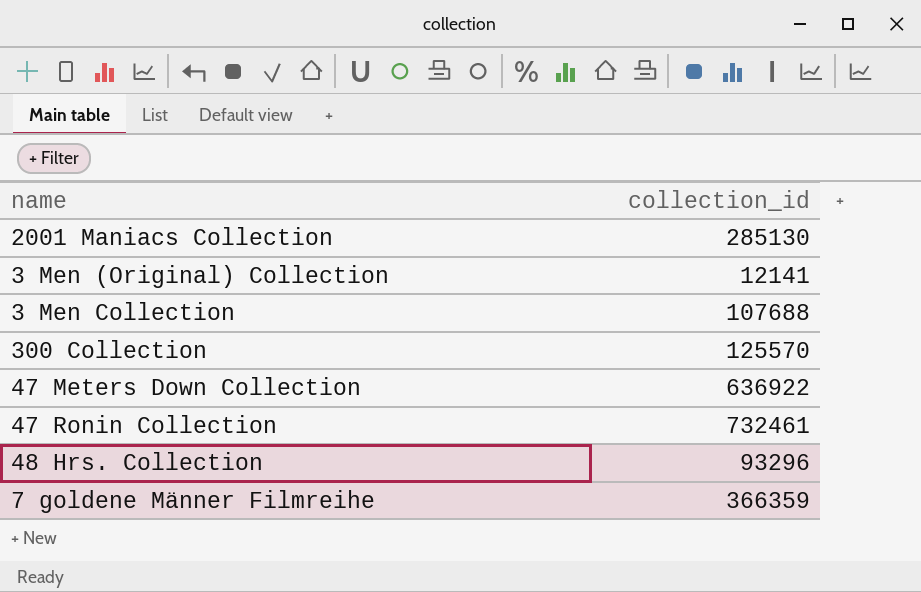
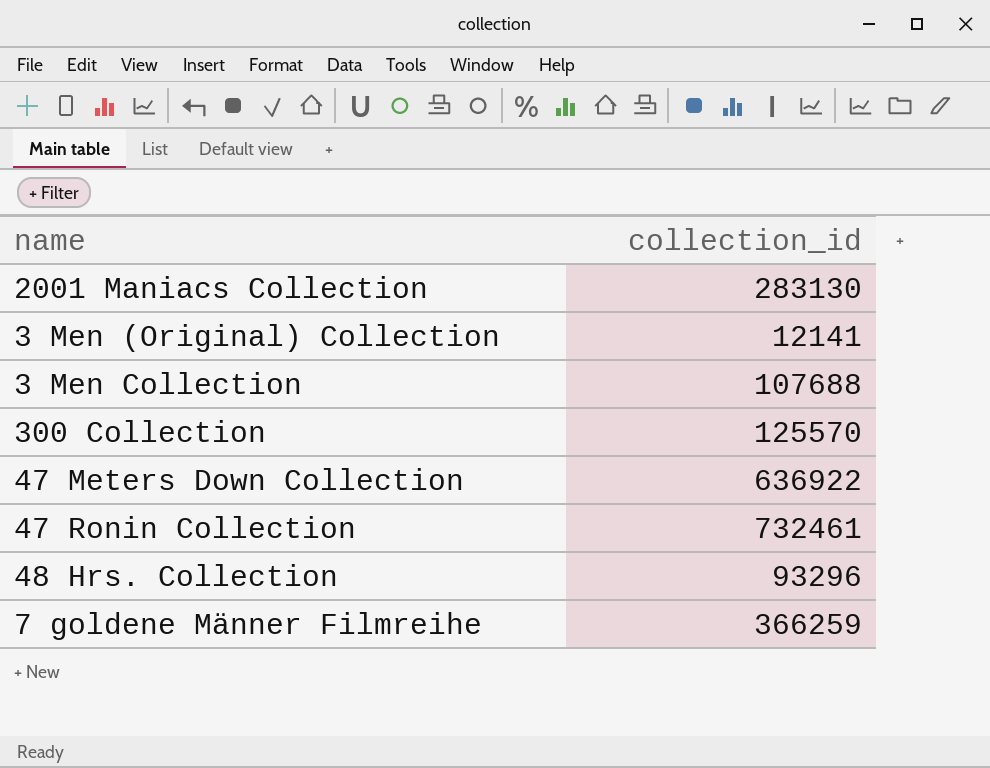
2001 Maniacs Collection | collection_id: 285130 -> 283130
7 goldene Männer Filmreihe | collection_id: 366359 -> 366259

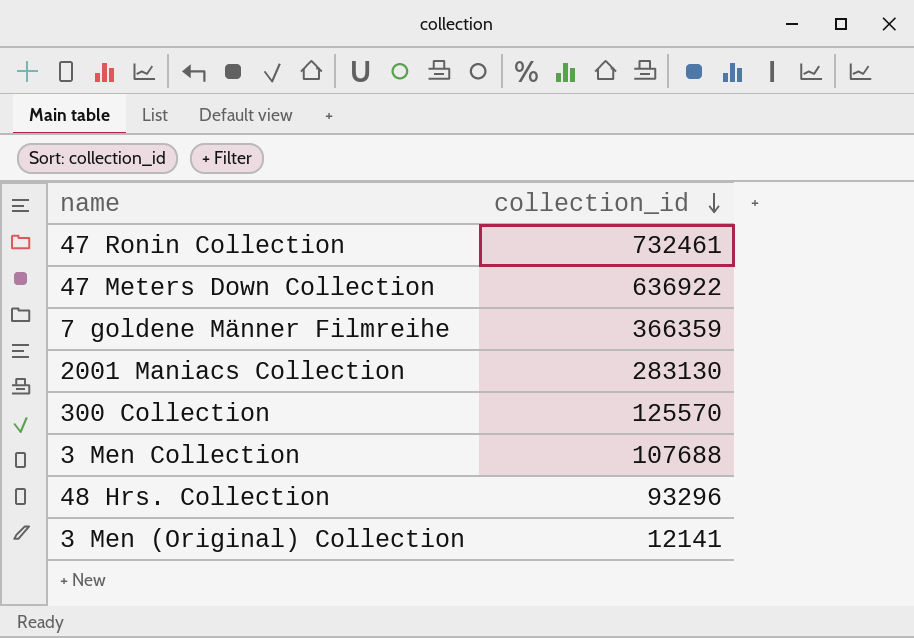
row order: none -> collection_id descending
7 goldene Männer Filmreihe | collection_id: 366259 -> 366359

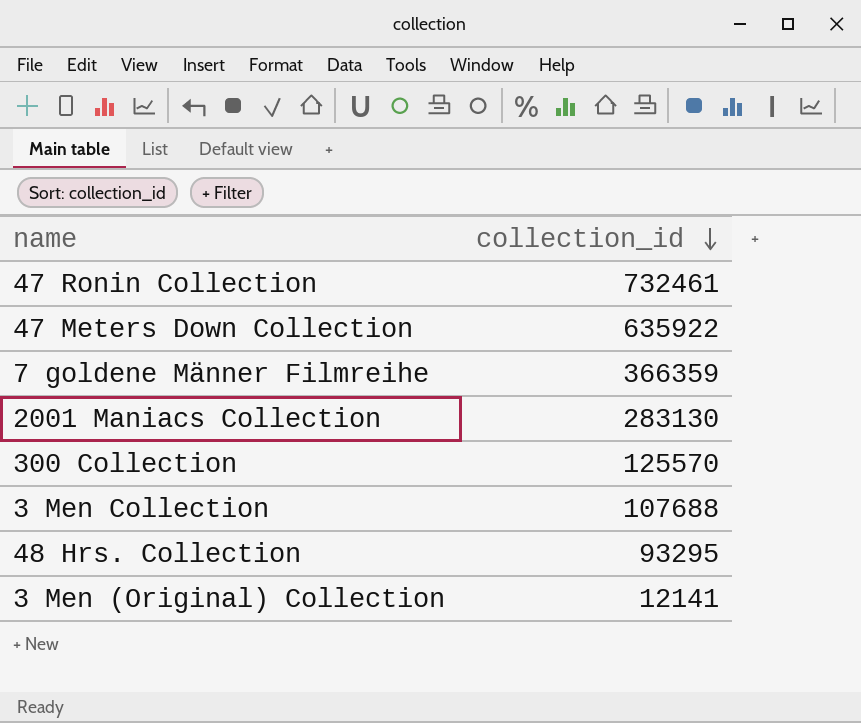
47 Meters Down Collection | collection_id: 636922 -> 635922
48 Hrs. Collection | collection_id: 93296 -> 93295

